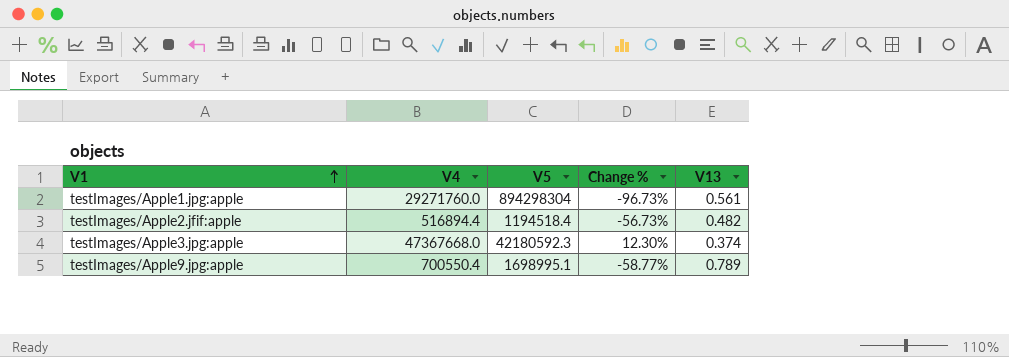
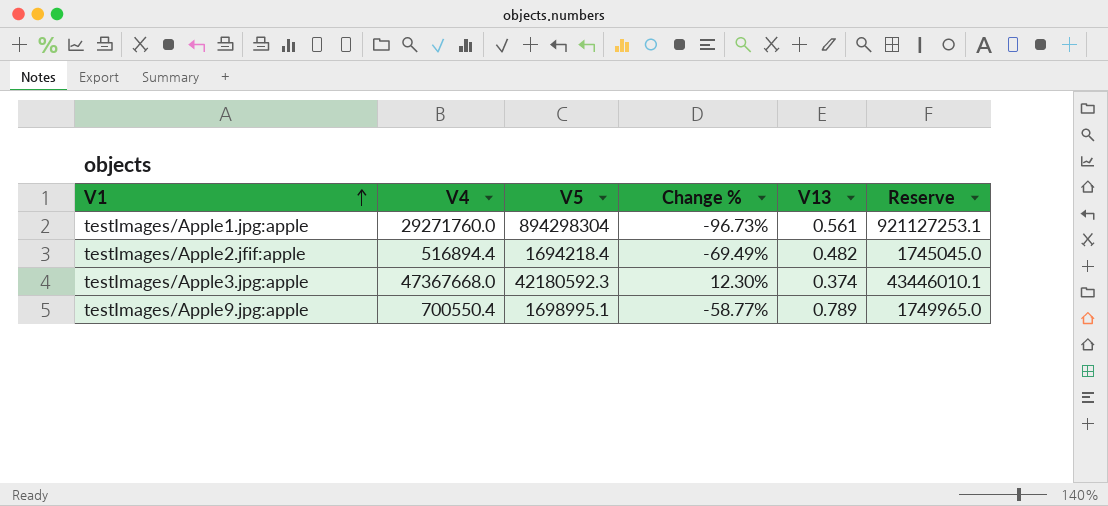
column Reserve | formula: none -> [V5] * 1.03
testImages/Apple2.jfif:apple | V5: 1194518.4 -> 1694218.4
testImages/Apple2.jfif:apple | Change %: -56.73% -> -69.49%

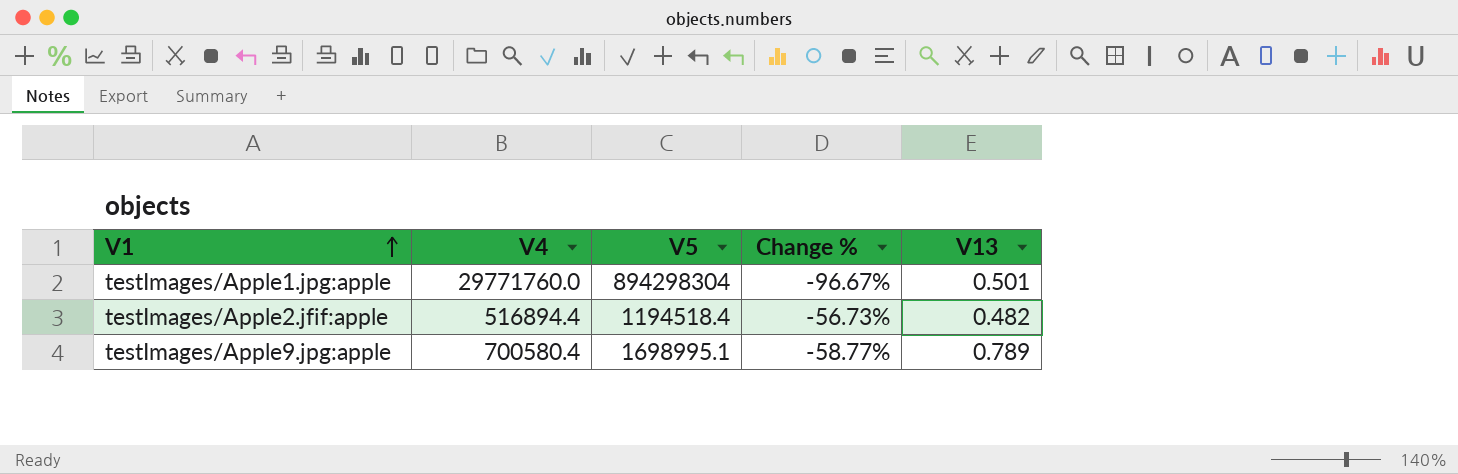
column Reserve | formula: [V5] * 1.03 -> none
row testImages/Apple3.jpg:apple: 47367668.0 | 42180592.3 | 12.30% | 0.374 | 43446010.1 -> none
testImages/Apple1.jpg:apple | V4: 29271760.0 -> 29771760.0
testImages/Apple1.jpg:apple | Change %: -96.73% -> -96.67%
testImages/Apple1.jpg:apple | V13: 0.561 -> 0.501
testImages/Apple2.jfif:apple | V5: 1694218.4 -> 1194518.4
testImages/Apple2.jfif:apple | Change %: -69.49% -> -56.73%
testImages/Apple9.jpg:apple | V4: 700550.4 -> 700580.4

